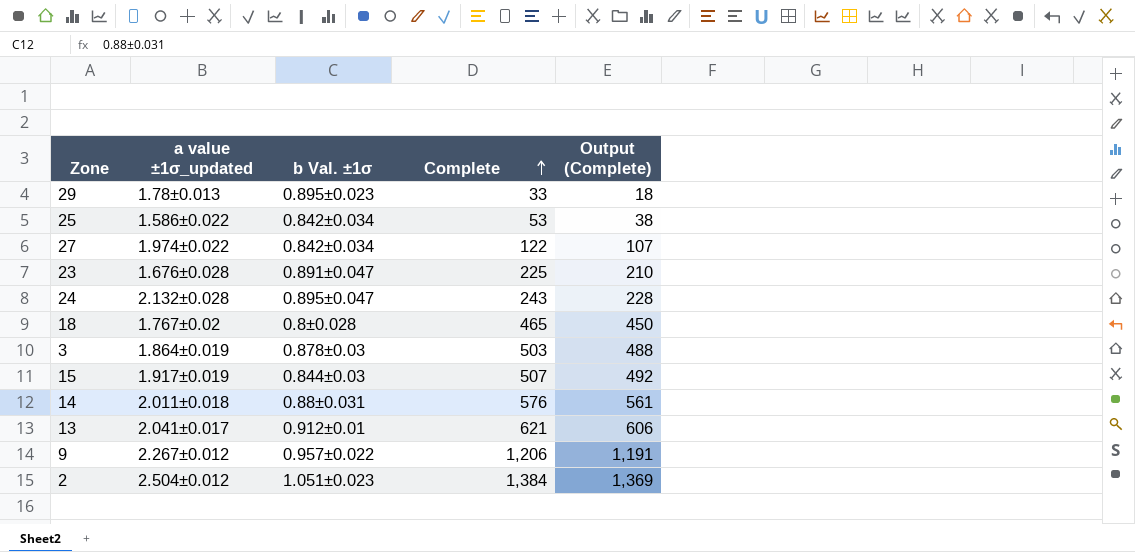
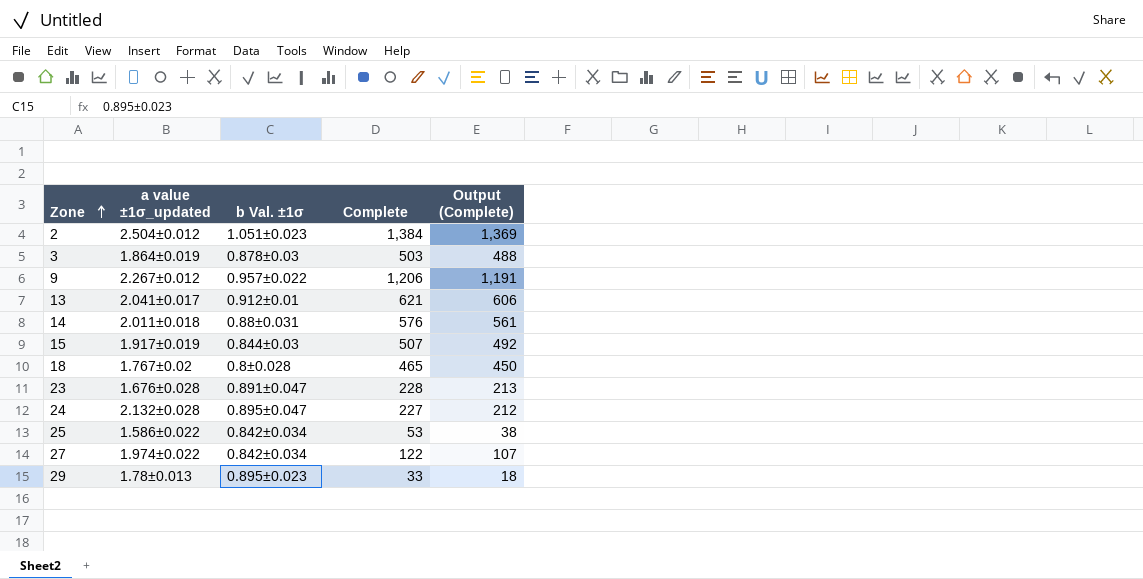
row order: Complete ascending -> Zone ascending
23 | Complete: 225 -> 228
23 | Output (Complete): 210 -> 213
24 | Complete: 243 -> 227
24 | Output (Complete): 228 -> 212

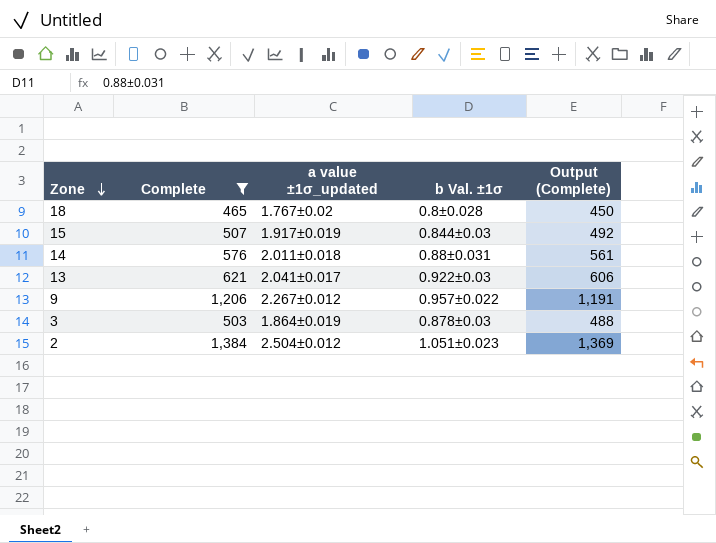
filter: none -> Complete >= 465
row order: Zone ascending -> Zone descending
column Complete | position: 4 -> 2
13 | b Val. ±1σ: 0.912±0.01 -> 0.922±0.03

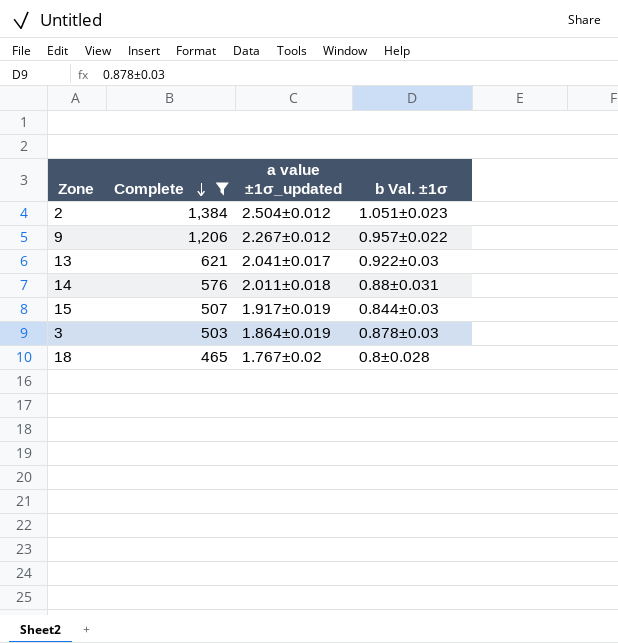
row order: Zone descending -> Complete descending
column Output (Complete) | formula: [Complete] - 15 -> none

